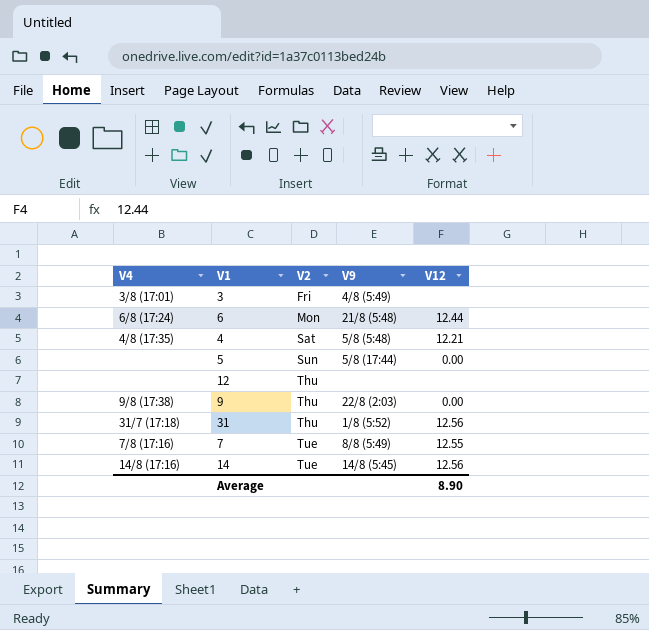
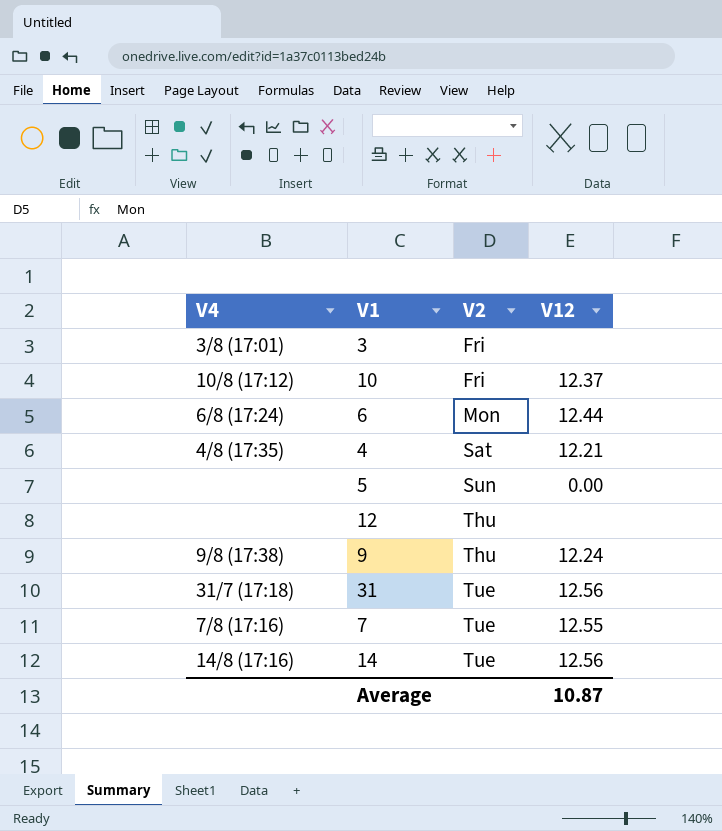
column V9 | position: 4 -> none
row 10: none -> 10/8 (17:12) | Fri | 12.37
9 | V12: 0.00 -> 12.24
31 | V2: Thu -> Tue
Average | V12: 8.90 -> 10.87

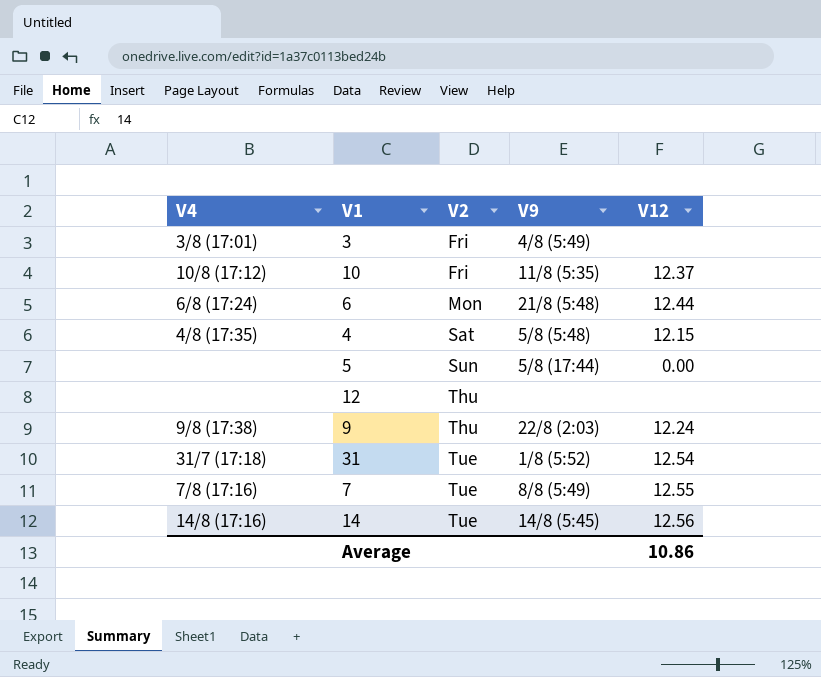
column V9 | position: none -> 4
4 | V12: 12.21 -> 12.15
31 | V12: 12.56 -> 12.54
Average | V12: 10.87 -> 10.86

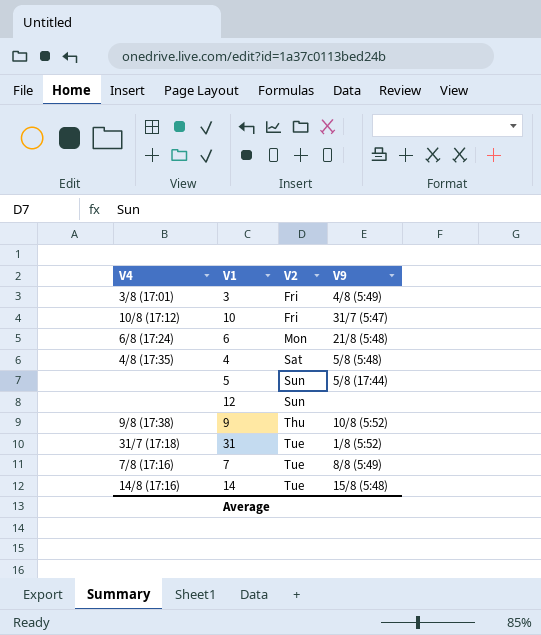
column V12 | position: 5 -> none
10 | V9: 11/8 (5:35) -> 31/7 (5:47)
12 | V2: Thu -> Sun
9 | V9: 22/8 (2:03) -> 10/8 (5:52)
14 | V9: 14/8 (5:45) -> 15/8 (5:48)

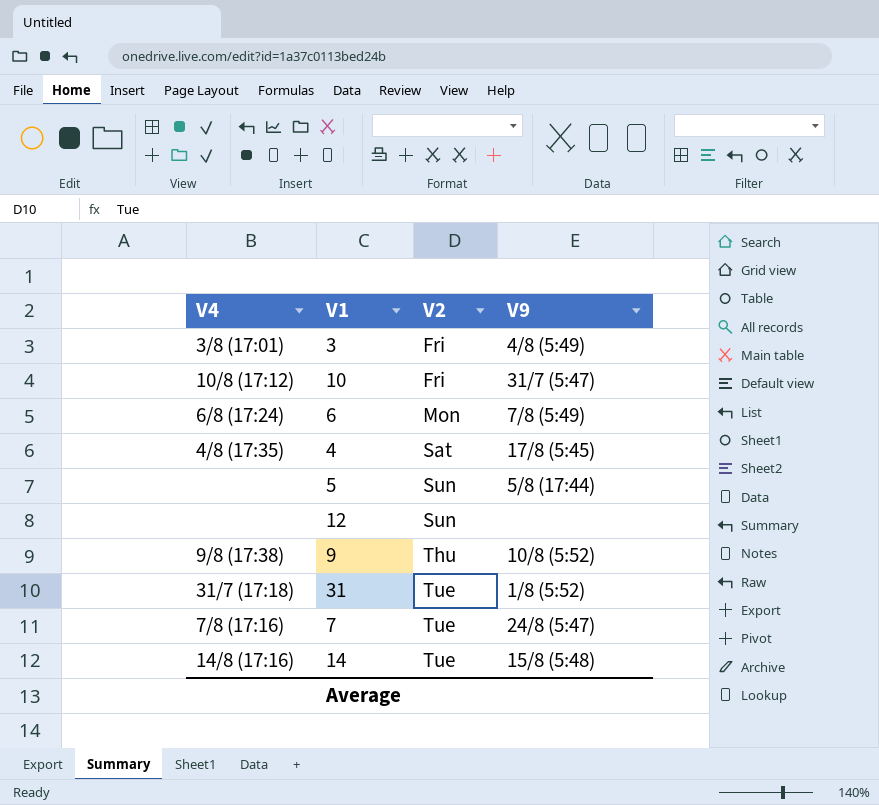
6 | V9: 21/8 (5:48) -> 7/8 (5:49)
4 | V9: 5/8 (5:48) -> 17/8 (5:45)
7 | V9: 8/8 (5:49) -> 24/8 (5:47)

